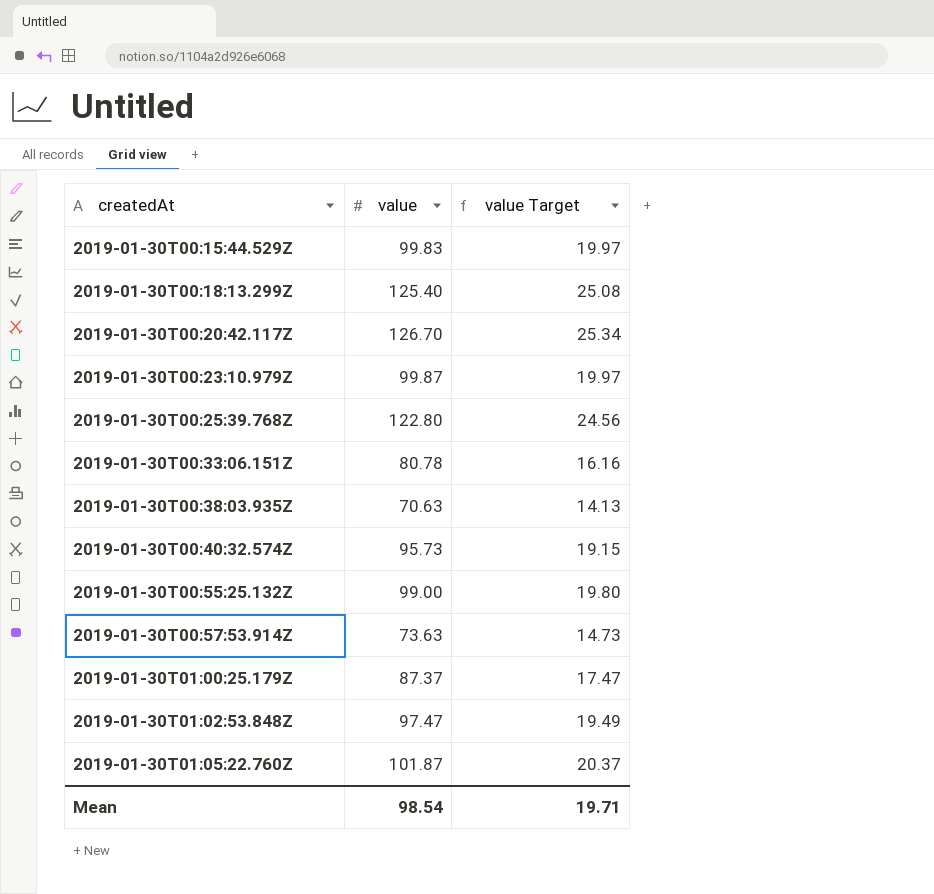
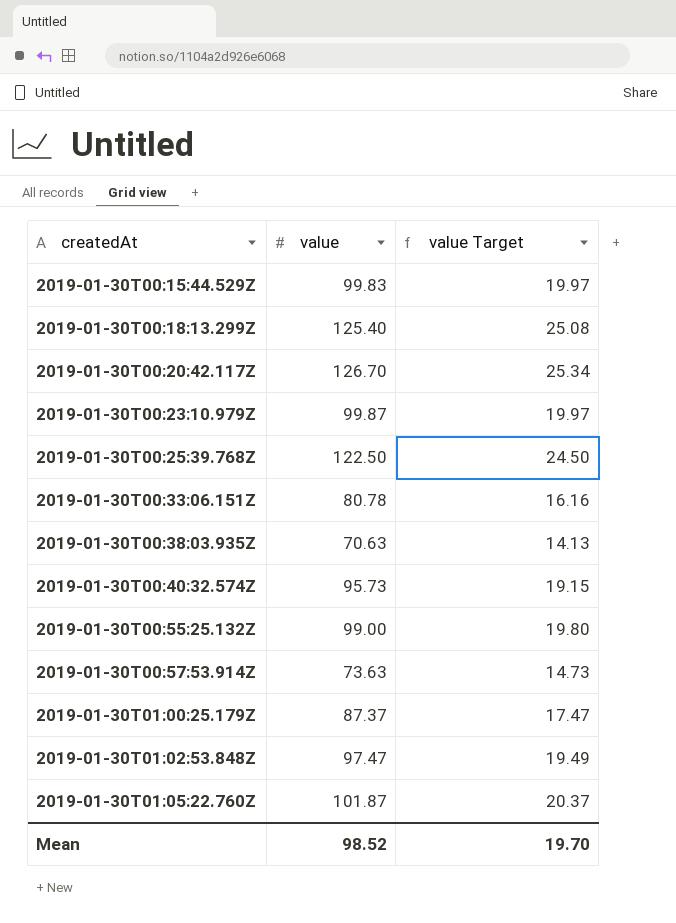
2019-01-30T00:25:39.768Z | value: 122.80 -> 122.50
2019-01-30T00:25:39.768Z | value Target: 24.56 -> 24.50
Mean | value: 98.54 -> 98.52
Mean | value Target: 19.71 -> 19.70

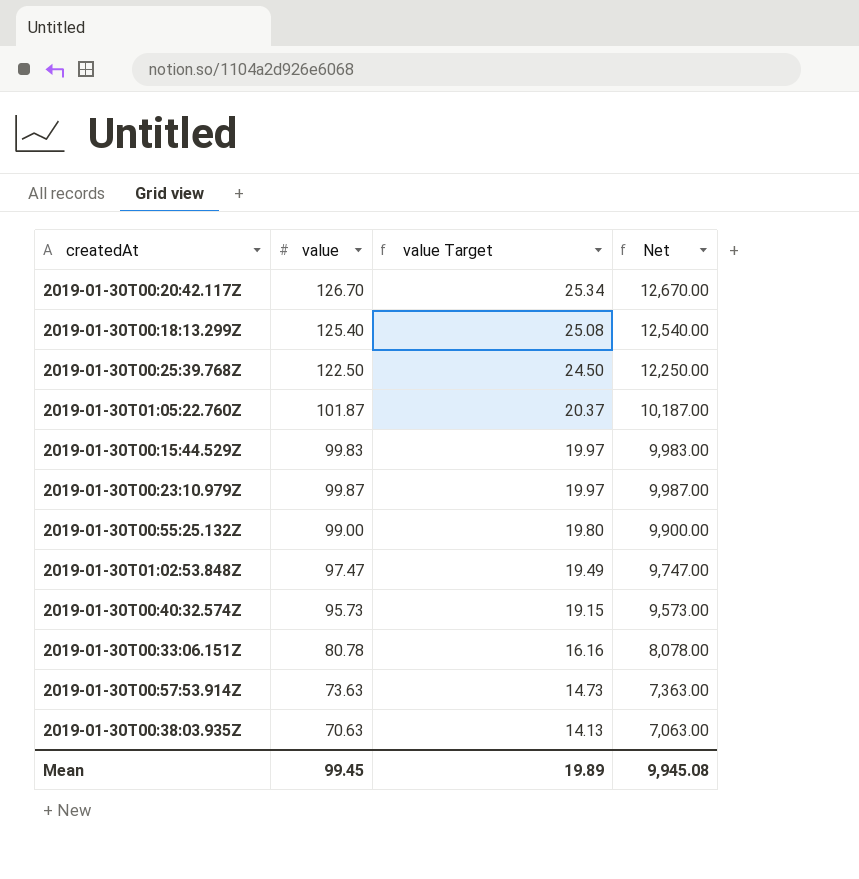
row order: createdAt ascending -> value Target descending
column Net | formula: none -> [value] * 100
row 2019-01-30T01:00:25.179Z: 87.37 | 17.47 -> none
Mean | value: 98.52 -> 99.45
Mean | value Target: 19.70 -> 19.89

